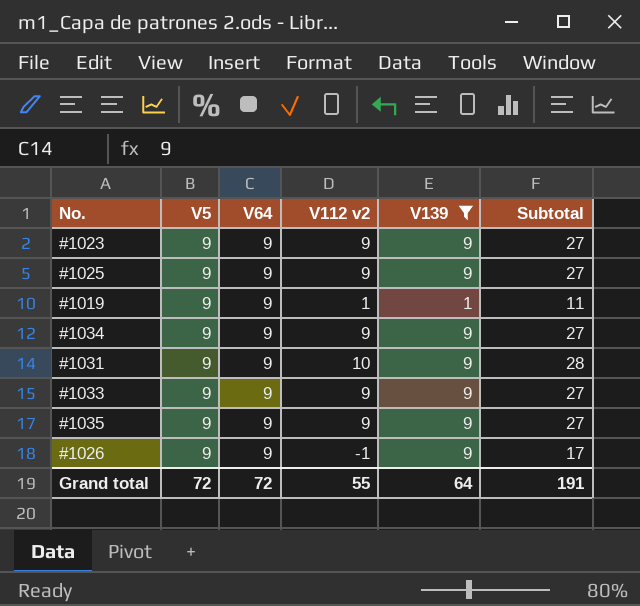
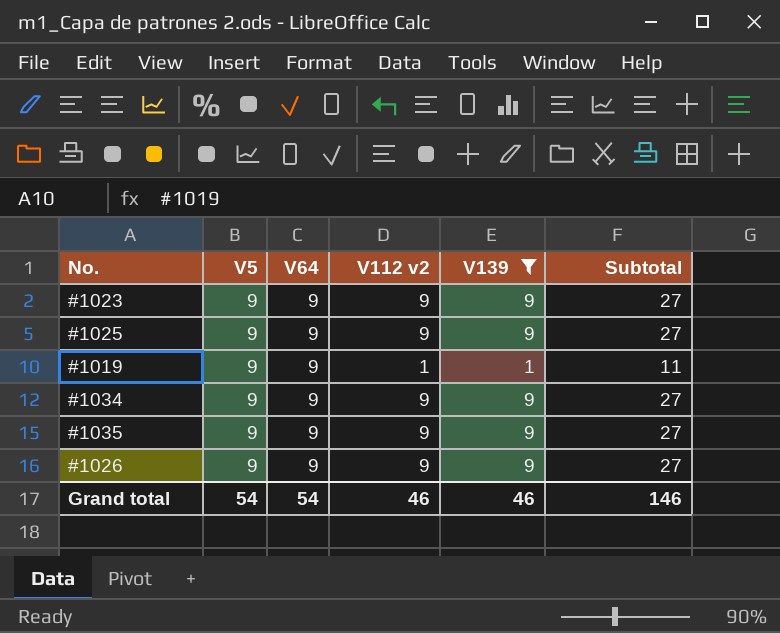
row #1031: 9 | 9 | 10 | 9 | 28 -> none
row #1033: 9 | 9 | 9 | 9 | 27 -> none
#1026 | V112 v2: -1 -> 9
#1026 | Subtotal: 17 -> 27
Grand total | V5: 72 -> 54
Grand total | V64: 72 -> 54
Grand total | V112 v2: 55 -> 46
Grand total | V139: 64 -> 46
Grand total | Subtotal: 191 -> 146

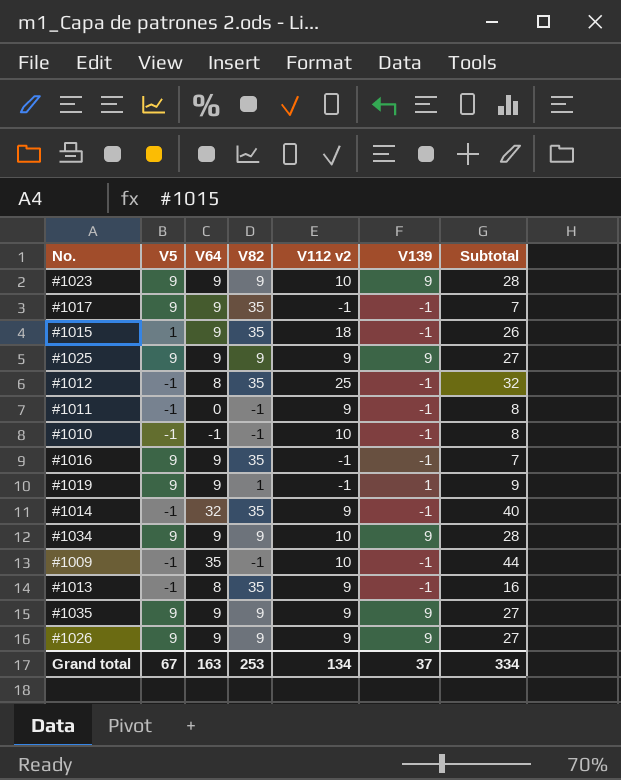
filter: V139 != -1 -> none
column V82 | position: none -> 4
#1023 | V112 v2: 9 -> 10
#1023 | Subtotal: 27 -> 28
#1019 | V112 v2: 1 -> -1
#1019 | Subtotal: 11 -> 9
#1034 | V112 v2: 9 -> 10
#1034 | Subtotal: 27 -> 28
Grand total | V5: 54 -> 67
Grand total | V64: 54 -> 163
Grand total | V112 v2: 46 -> 134
Grand total | V139: 46 -> 37
Grand total | Subtotal: 146 -> 334

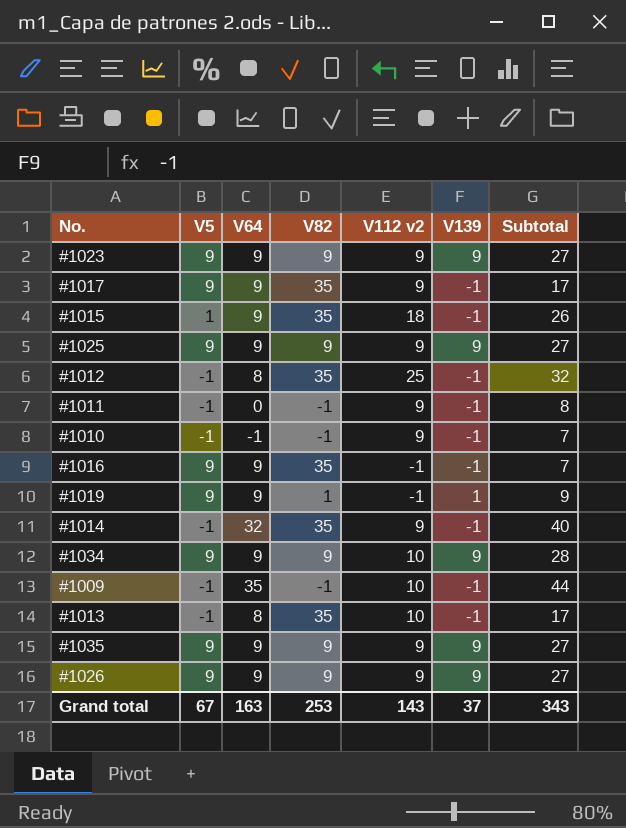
#1023 | V112 v2: 10 -> 9
#1023 | Subtotal: 28 -> 27
#1017 | V112 v2: -1 -> 9
#1017 | Subtotal: 7 -> 17
#1010 | V112 v2: 10 -> 9
#1010 | Subtotal: 8 -> 7
#1013 | V112 v2: 9 -> 10
#1013 | Subtotal: 16 -> 17
Grand total | V112 v2: 134 -> 143
Grand total | Subtotal: 334 -> 343

